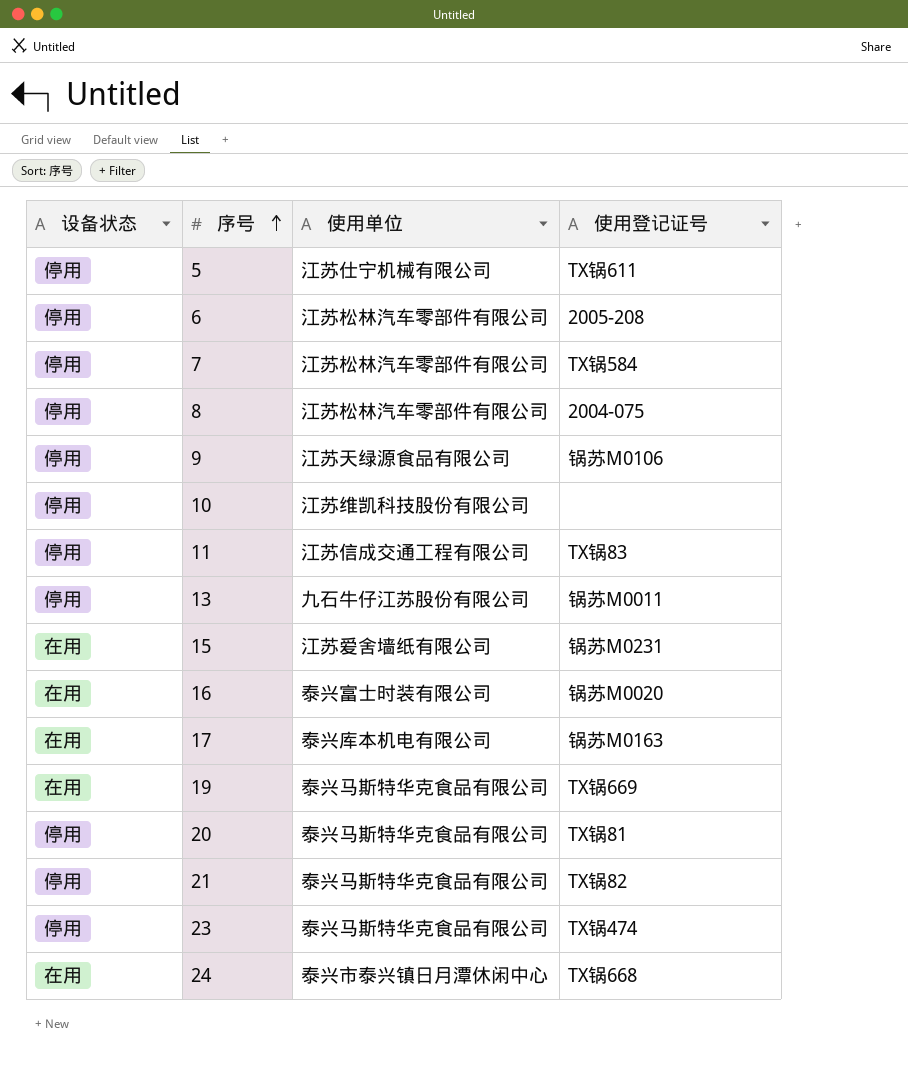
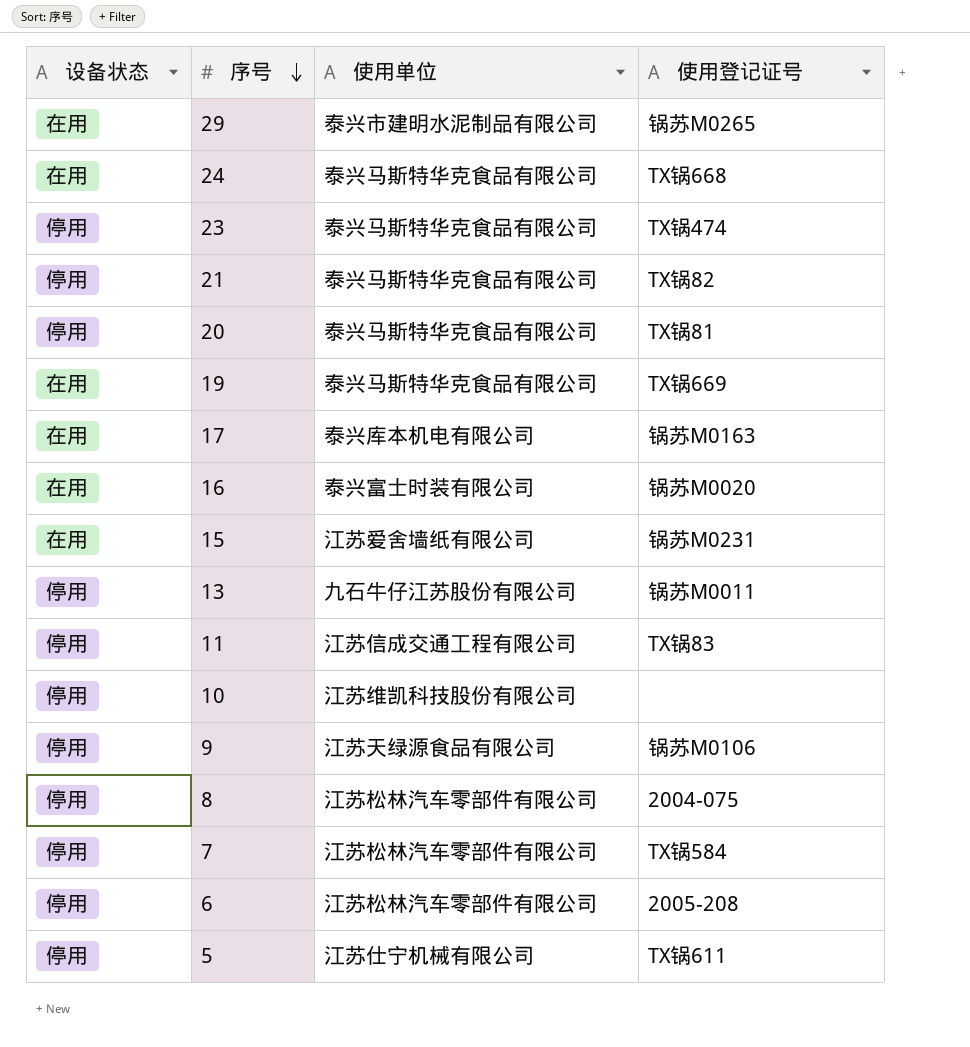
row order: 序号 ascending -> 序号 descending
row 29: none -> 在用 | 泰兴市建明水泥制品有限公司 | 锅苏M0265
24 | 使用单位: 泰兴市泰兴镇日月潭休闲中心 -> 泰兴马斯特华克食品有限公司

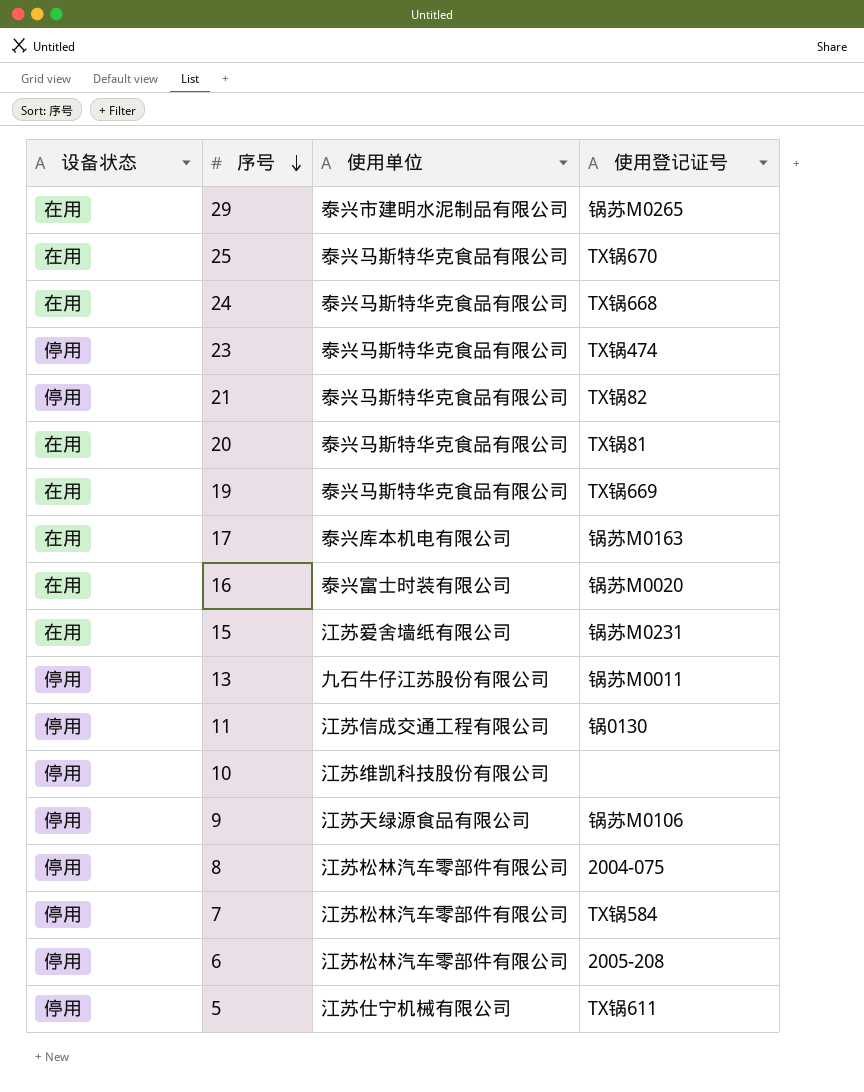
row 25: none -> 在用 | 泰兴马斯特华克食品有限公司 | TX锅670
20 | 设备状态: 停用 -> 在用
11 | 使用登记证号: TX锅83 -> 锅0130

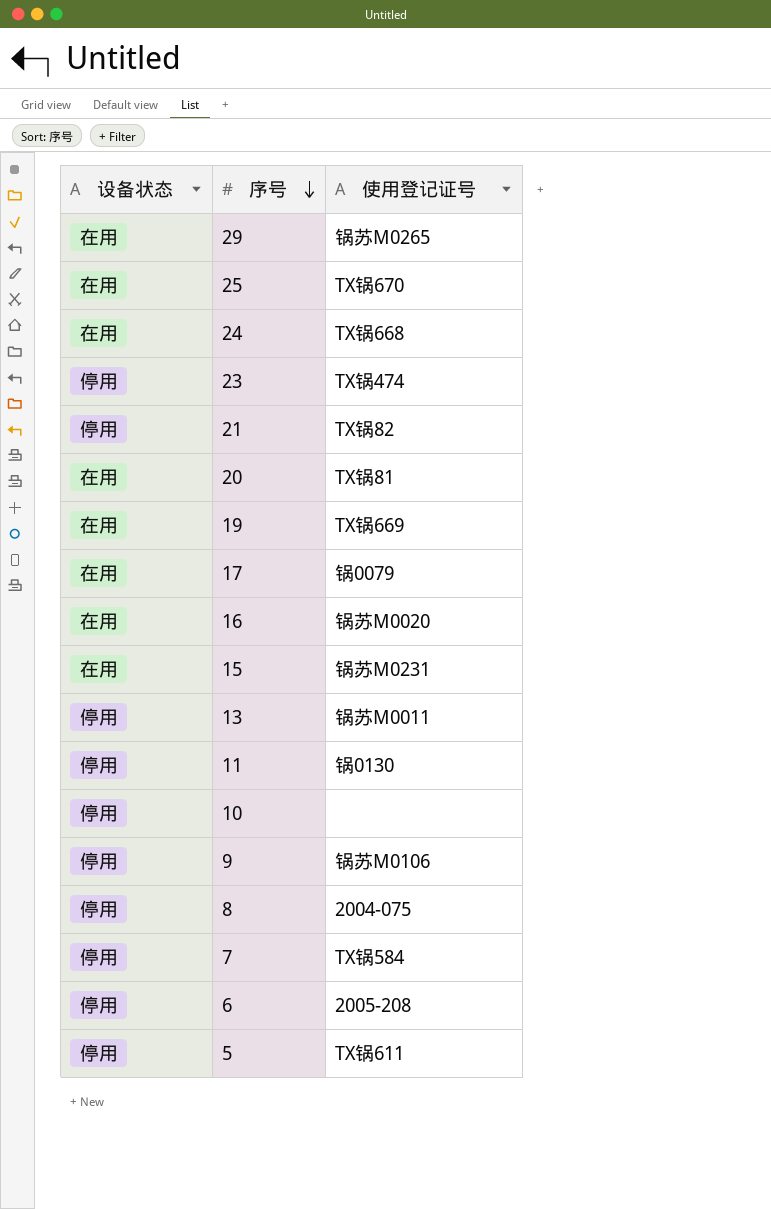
column 使用单位 | position: 3 -> none
17 | 使用登记证号: 锅苏M0163 -> 锅0079

